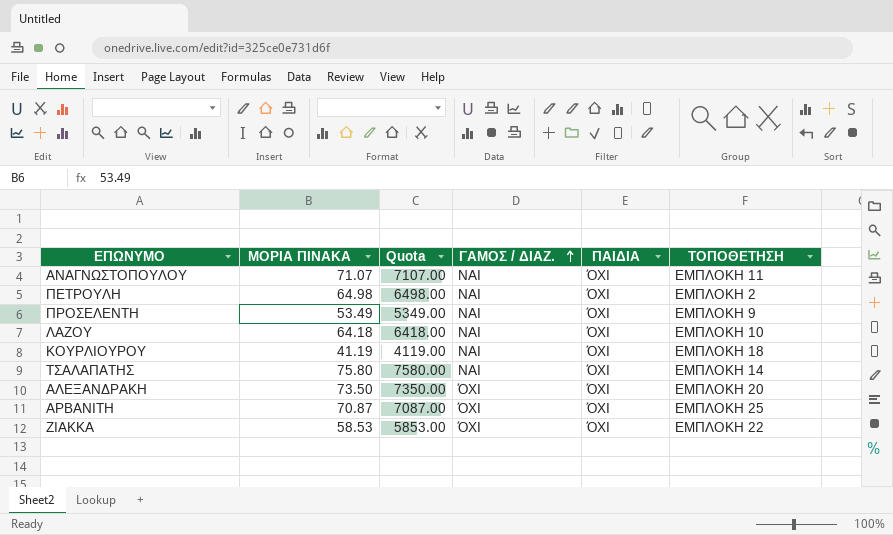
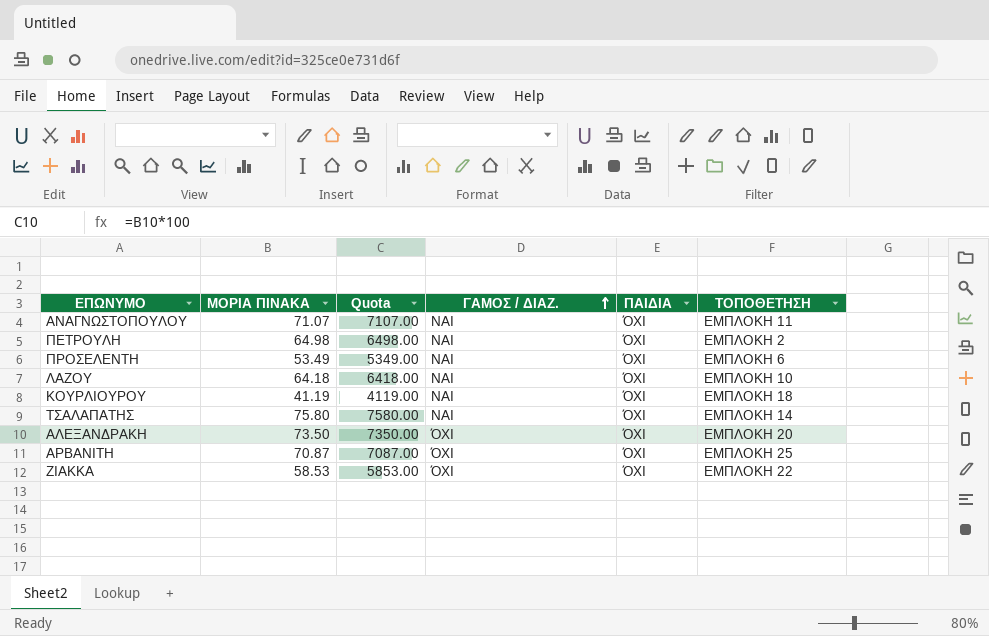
ΠΡΟΣΕΛΕΝΤΗ | ΤΟΠΟΘΕΤΗΣΗ: ΕΜΠΛΟΚΗ 9 -> ΕΜΠΛΟΚΗ 6

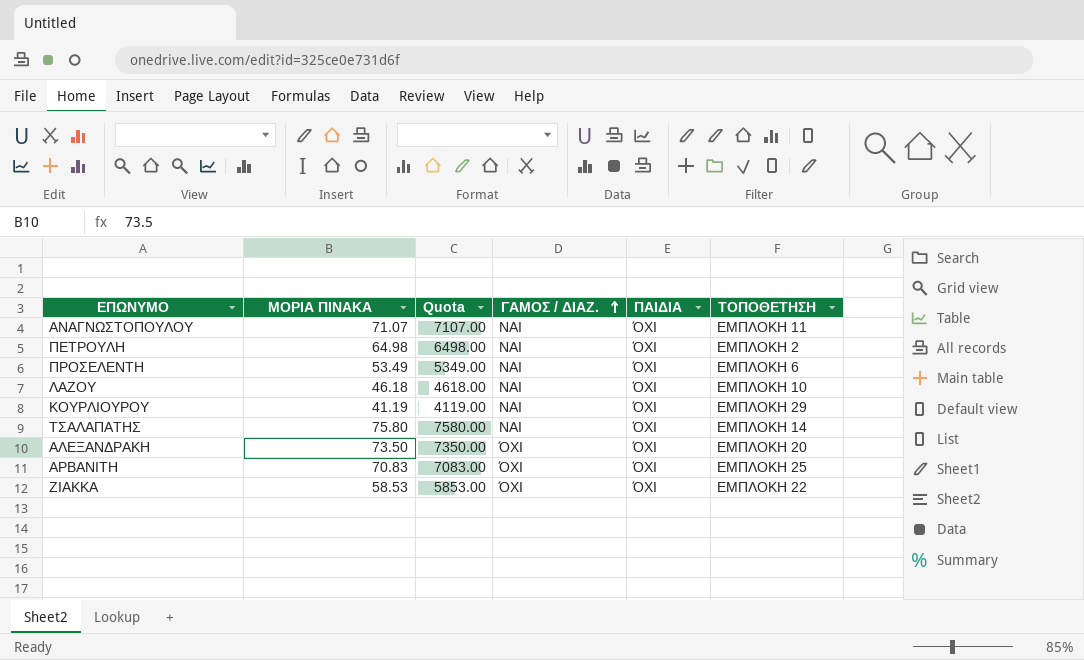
ΛΑΖΟΥ | ΜΟΡΙΑ ΠΙΝΑΚΑ: 64.18 -> 46.18
ΛΑΖΟΥ | Quota: 6418.00 -> 4618.00
ΚΟΥΡΛΙΟΥΡΟΥ | ΤΟΠΟΘΕΤΗΣΗ: ΕΜΠΛΟΚΗ 18 -> ΕΜΠΛΟΚΗ 29
ΑΡΒΑΝΙΤΗ | ΜΟΡΙΑ ΠΙΝΑΚΑ: 70.87 -> 70.83
ΑΡΒΑΝΙΤΗ | Quota: 7087.00 -> 7083.00

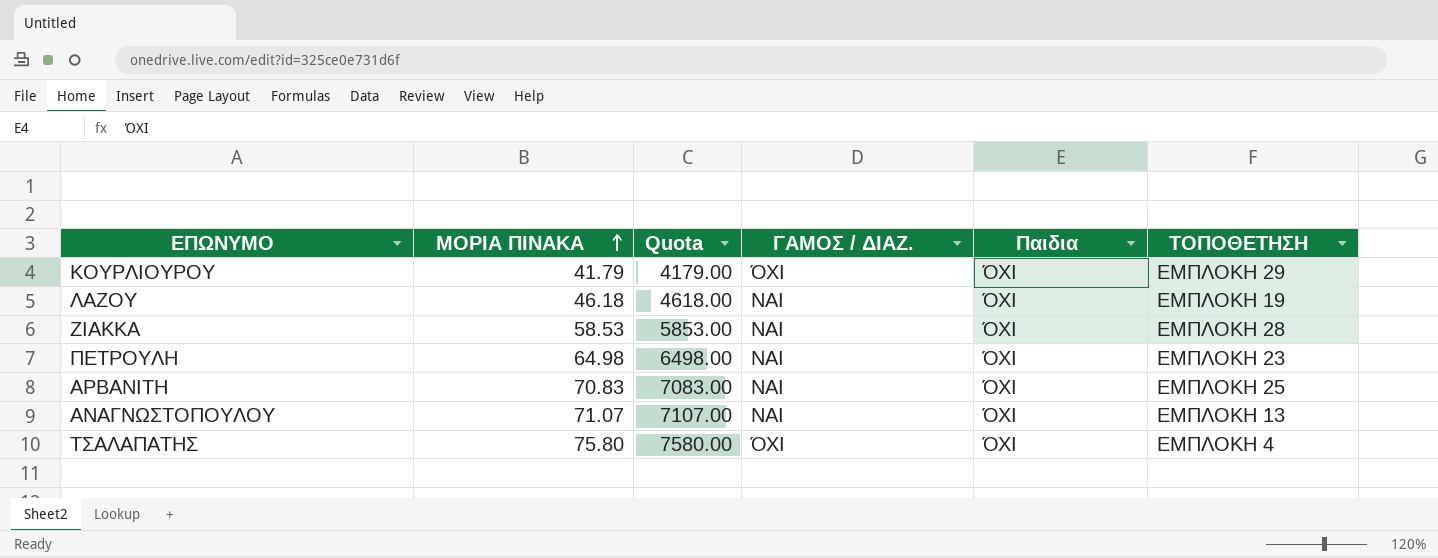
row order: ΓΑΜΟΣ / ΔΙΑΖ. ascending -> ΜΟΡΙΑ ΠΙΝΑΚΑ ascending
column name: ΠΑΙΔΙΑ -> Παιδια
row ΠΡΟΣΕΛΕΝΤΗ: 53.49 | 5349.00 | ΝΑΙ | ΌΧΙ | ΕΜΠΛΟΚΗ 6 -> none
row ΑΛΕΞΑΝΔΡΑΚΗ: 73.50 | 7350.00 | ΌΧΙ | ΌΧΙ | ΕΜΠΛΟΚΗ 20 -> none
ΚΟΥΡΛΙΟΥΡΟΥ | ΜΟΡΙΑ ΠΙΝΑΚΑ: 41.19 -> 41.79
ΚΟΥΡΛΙΟΥΡΟΥ | Quota: 4119.00 -> 4179.00
ΚΟΥΡΛΙΟΥΡΟΥ | ΓΑΜΟΣ / ΔΙΑΖ.: ΝΑΙ -> ΌΧΙ
ΛΑΖΟΥ | ΤΟΠΟΘΕΤΗΣΗ: ΕΜΠΛΟΚΗ 10 -> ΕΜΠΛΟΚΗ 19
ΖΙΑΚΚΑ | ΓΑΜΟΣ / ΔΙΑΖ.: ΌΧΙ -> ΝΑΙ
ΖΙΑΚΚΑ | ΤΟΠΟΘΕΤΗΣΗ: ΕΜΠΛΟΚΗ 22 -> ΕΜΠΛΟΚΗ 28
ΠΕΤΡΟΥΛΗ | ΤΟΠΟΘΕΤΗΣΗ: ΕΜΠΛΟΚΗ 2 -> ΕΜΠΛΟΚΗ 23
ΑΡΒΑΝΙΤΗ | ΓΑΜΟΣ / ΔΙΑΖ.: ΌΧΙ -> ΝΑΙ
ΑΝΑΓΝΩΣΤΟΠΟΥΛΟΥ | ΤΟΠΟΘΕΤΗΣΗ: ΕΜΠΛΟΚΗ 11 -> ΕΜΠΛΟΚΗ 13
ΤΣΑΛΑΠΑΤΗΣ | ΓΑΜΟΣ / ΔΙΑΖ.: ΝΑΙ -> ΌΧΙ
ΤΣΑΛΑΠΑΤΗΣ | ΤΟΠΟΘΕΤΗΣΗ: ΕΜΠΛΟΚΗ 14 -> ΕΜΠΛΟΚΗ 4

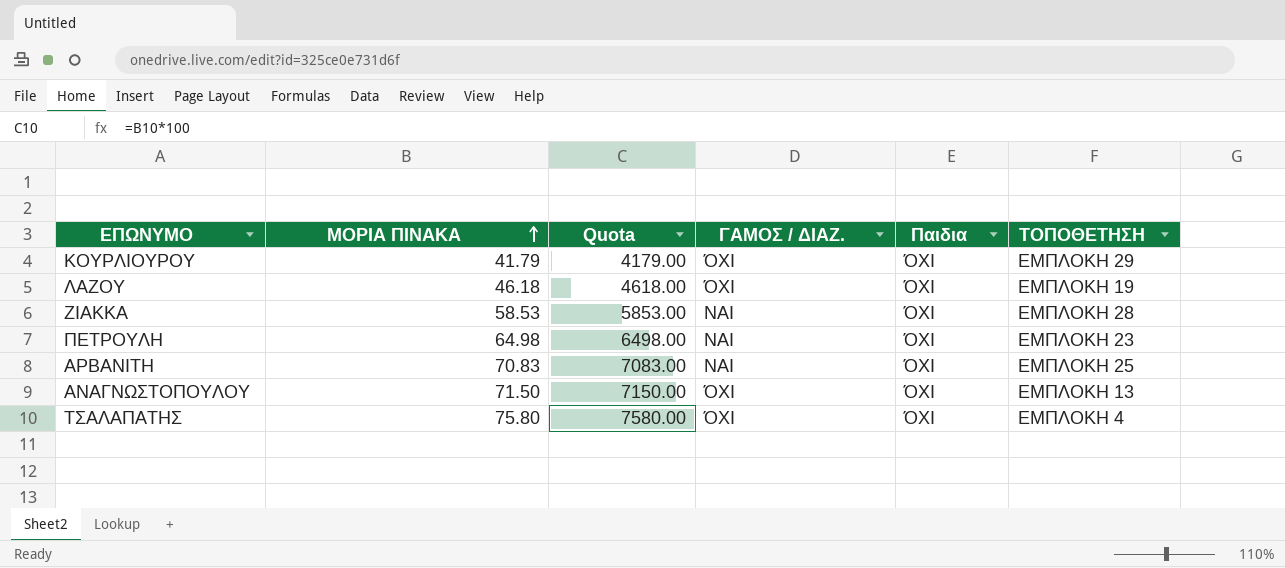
ΛΑΖΟΥ | ΓΑΜΟΣ / ΔΙΑΖ.: ΝΑΙ -> ΌΧΙ
ΑΝΑΓΝΩΣΤΟΠΟΥΛΟΥ | ΜΟΡΙΑ ΠΙΝΑΚΑ: 71.07 -> 71.50
ΑΝΑΓΝΩΣΤΟΠΟΥΛΟΥ | Quota: 7107.00 -> 7150.00
ΑΝΑΓΝΩΣΤΟΠΟΥΛΟΥ | ΓΑΜΟΣ / ΔΙΑΖ.: ΝΑΙ -> ΌΧΙ

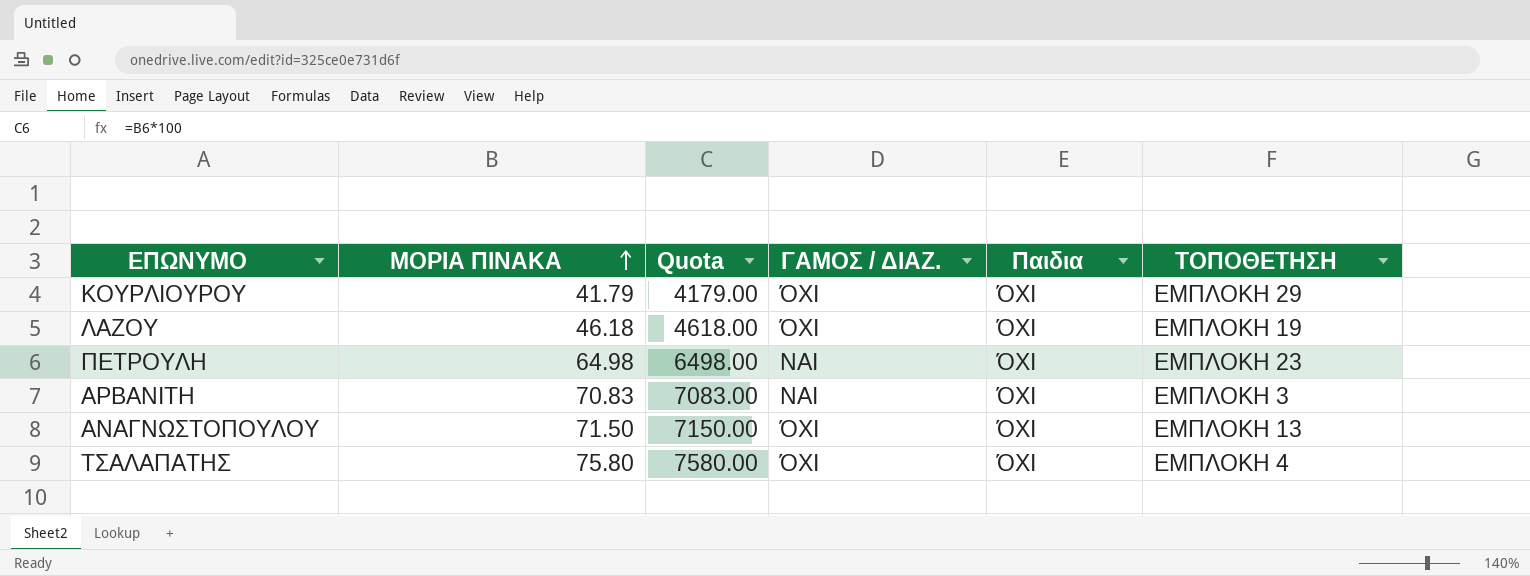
row ΖΙΑΚΚΑ: 58.53 | 5853.00 | ΝΑΙ | ΌΧΙ | ΕΜΠΛΟΚΗ 28 -> none
ΑΡΒΑΝΙΤΗ | ΤΟΠΟΘΕΤΗΣΗ: ΕΜΠΛΟΚΗ 25 -> ΕΜΠΛΟΚΗ 3

